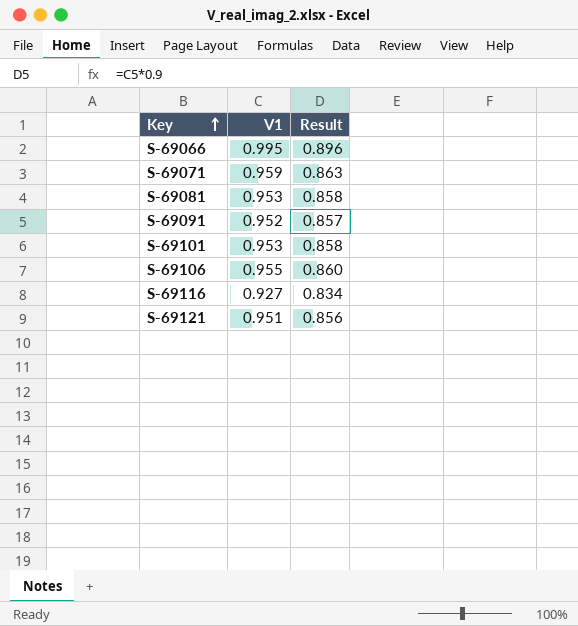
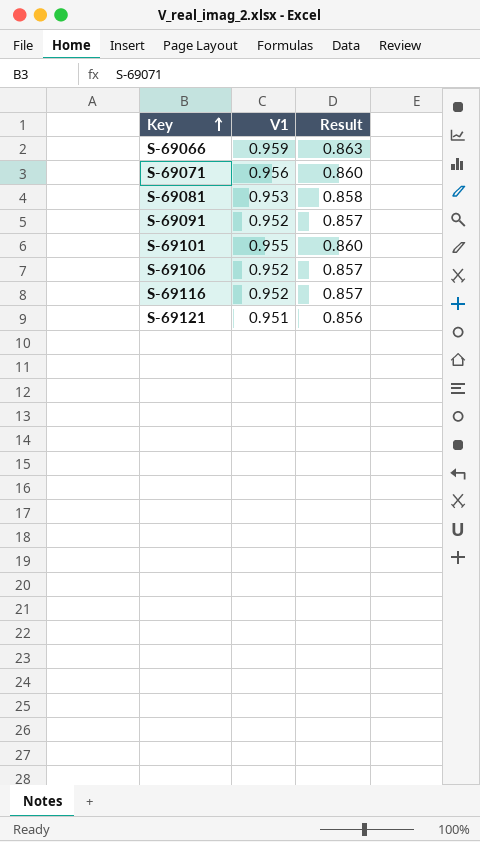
S-69066 | V1: 0.995 -> 0.959
S-69066 | Result: 0.896 -> 0.863
S-69071 | V1: 0.959 -> 0.956
S-69071 | Result: 0.863 -> 0.860
S-69101 | V1: 0.953 -> 0.955
S-69101 | Result: 0.858 -> 0.860
S-69106 | V1: 0.955 -> 0.952
S-69106 | Result: 0.860 -> 0.857
S-69116 | V1: 0.927 -> 0.952
S-69116 | Result: 0.834 -> 0.857

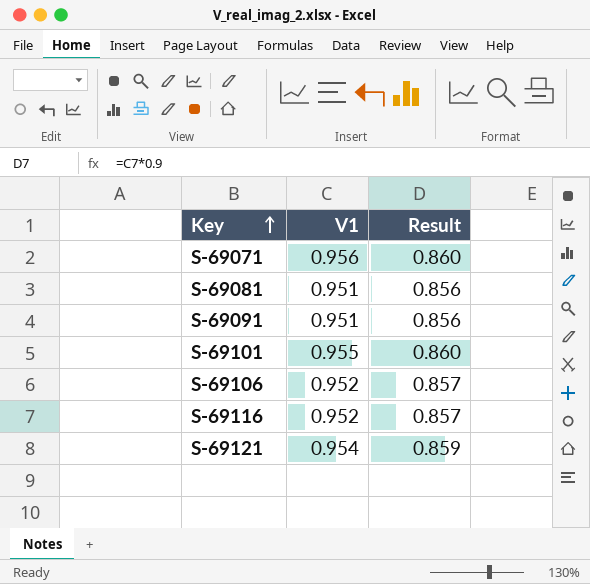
row S-69066: 0.959 | 0.863 -> none
S-69081 | V1: 0.953 -> 0.951
S-69081 | Result: 0.858 -> 0.856
S-69091 | V1: 0.952 -> 0.951
S-69091 | Result: 0.857 -> 0.856
S-69121 | V1: 0.951 -> 0.954
S-69121 | Result: 0.856 -> 0.859

